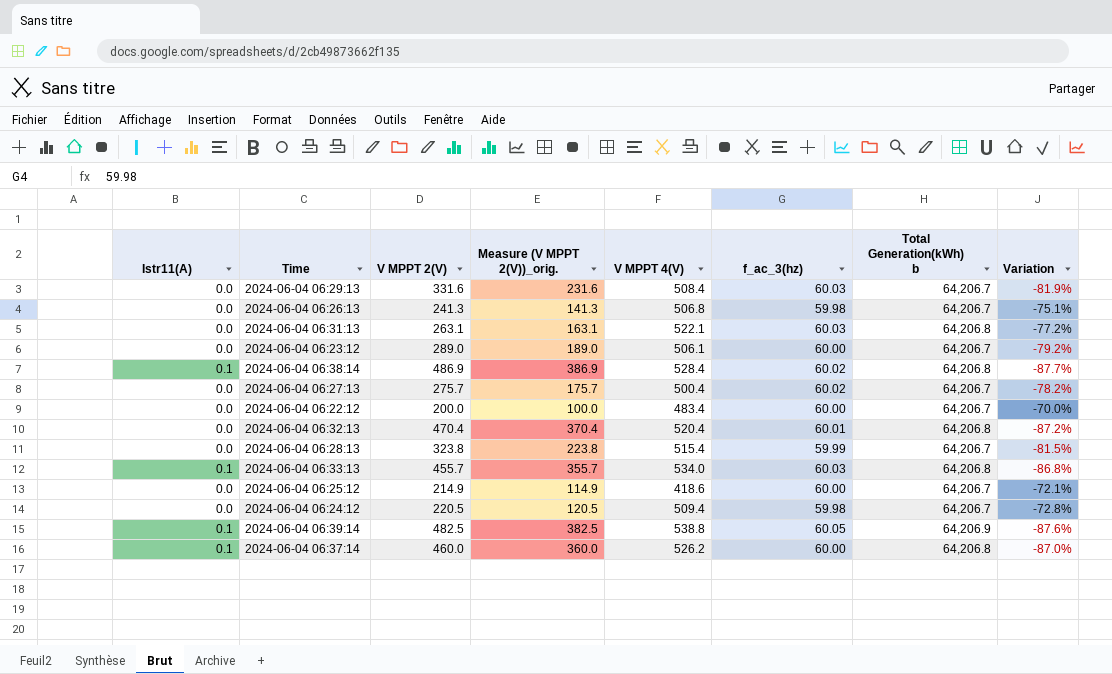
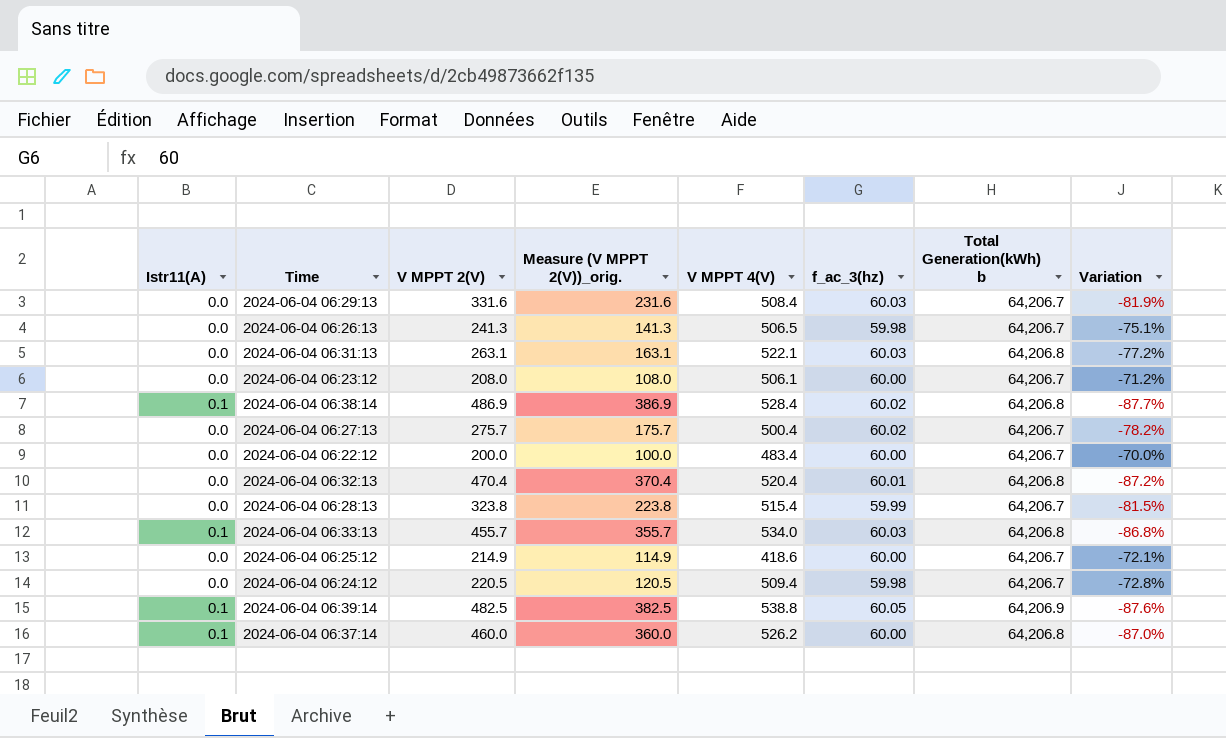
2024-06-04 06:26:13 | V MPPT 4(V): 506.8 -> 506.5
2024-06-04 06:23:12 | V MPPT 2(V): 289.0 -> 208.0
2024-06-04 06:23:12 | Measure (V MPPT 2(V))_orig.: 189.0 -> 108.0
2024-06-04 06:23:12 | Variation: -79.2% -> -71.2%

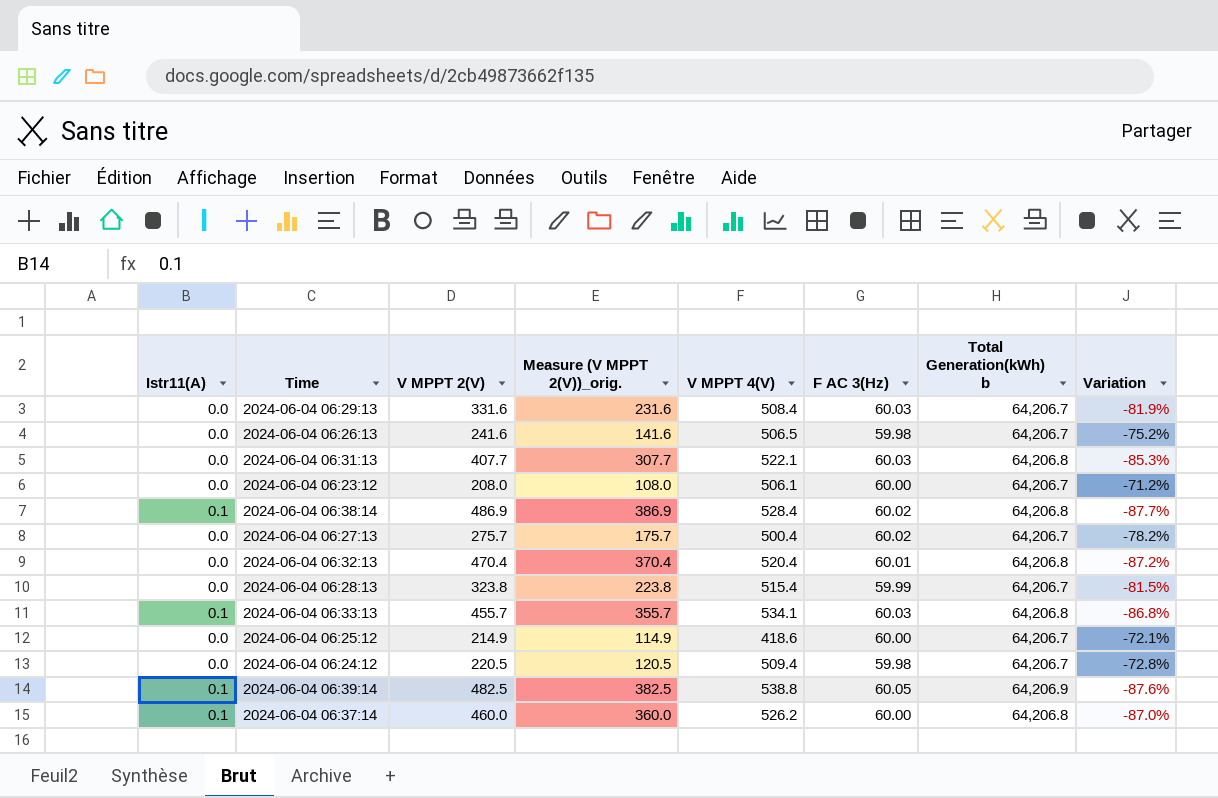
column name: f_ac_3(hz) -> F AC 3(Hz)
row 2024-06-04 06:22:12: 0.0 | 200.0 | 100.0 | 483.4 | 60.00 | 64,206.7 | -70.0% -> none
2024-06-04 06:26:13 | V MPPT 2(V): 241.3 -> 241.6
2024-06-04 06:26:13 | Measure (V MPPT 2(V))_orig.: 141.3 -> 141.6
2024-06-04 06:26:13 | Variation: -75.1% -> -75.2%
2024-06-04 06:31:13 | V MPPT 2(V): 263.1 -> 407.7
2024-06-04 06:31:13 | Measure (V MPPT 2(V))_orig.: 163.1 -> 307.7
2024-06-04 06:31:13 | Variation: -77.2% -> -85.3%
2024-06-04 06:33:13 | V MPPT 4(V): 534.0 -> 534.1

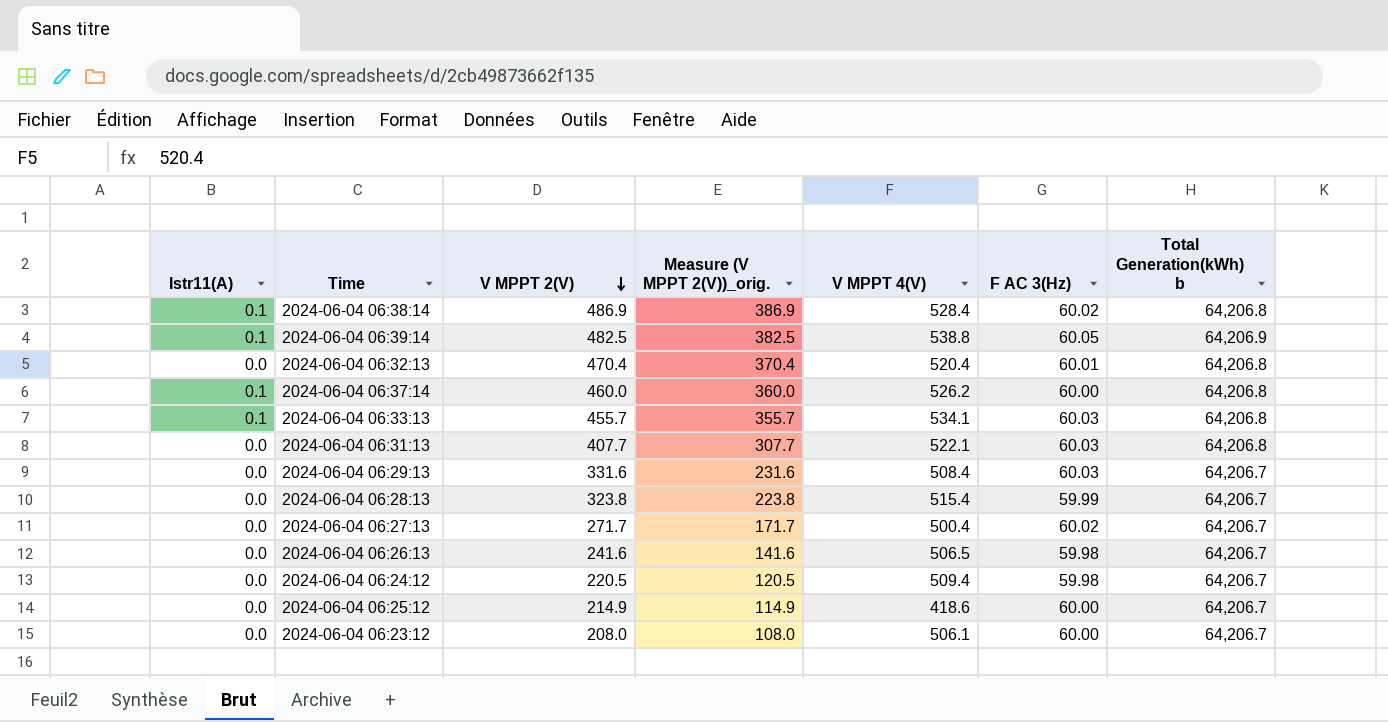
row order: none -> V MPPT 2(V) descending
column Variation | formula: ([F AC 3(Hz)] - [V MPPT 2(V)]) / [V MPPT 2(V)] -> none
2024-06-04 06:27:13 | V MPPT 2(V): 275.7 -> 271.7
2024-06-04 06:27:13 | Measure (V MPPT 2(V))_orig.: 175.7 -> 171.7

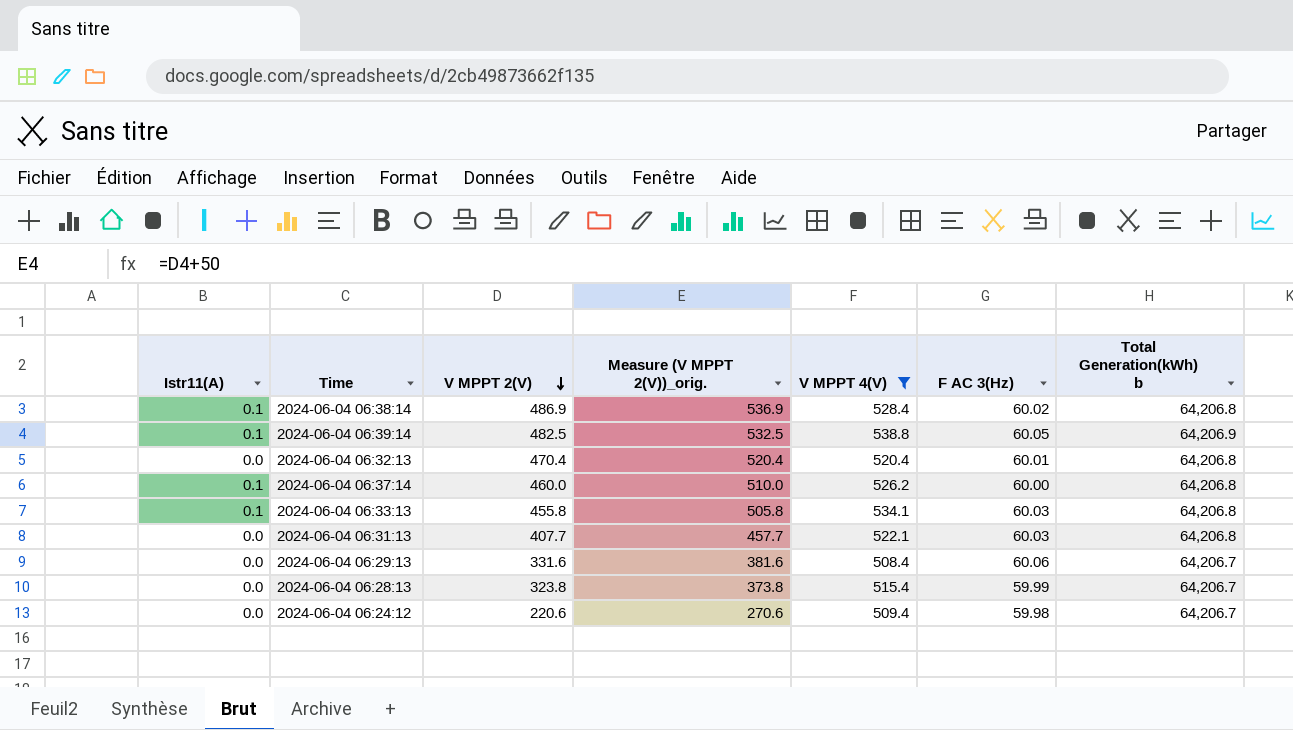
filter: none -> V MPPT 4(V) >= 508.4
column Measure (V MPPT 2(V))_orig. | formula: [V MPPT 2(V)] - 100 -> [V MPPT 2(V)] + 50
2024-06-04 06:33:13 | V MPPT 2(V): 455.7 -> 455.8
2024-06-04 06:29:13 | F AC 3(Hz): 60.03 -> 60.06
2024-06-04 06:24:12 | V MPPT 2(V): 220.5 -> 220.6

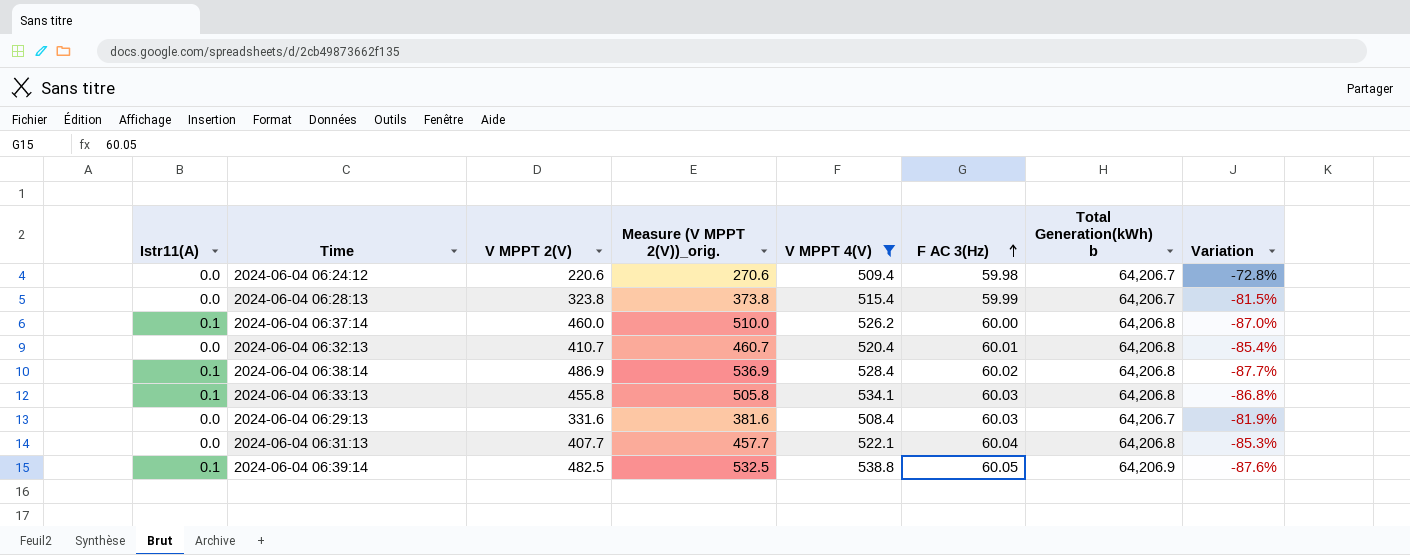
row order: V MPPT 2(V) descending -> F AC 3(Hz) ascending
column Variation | formula: none -> ([F AC 3(Hz)] - [V MPPT 2(V)]) / [V MPPT 2(V)]
2024-06-04 06:32:13 | V MPPT 2(V): 470.4 -> 410.7
2024-06-04 06:32:13 | Measure (V MPPT 2(V))_orig.: 520.4 -> 460.7
2024-06-04 06:29:13 | F AC 3(Hz): 60.06 -> 60.03
2024-06-04 06:31:13 | F AC 3(Hz): 60.03 -> 60.04

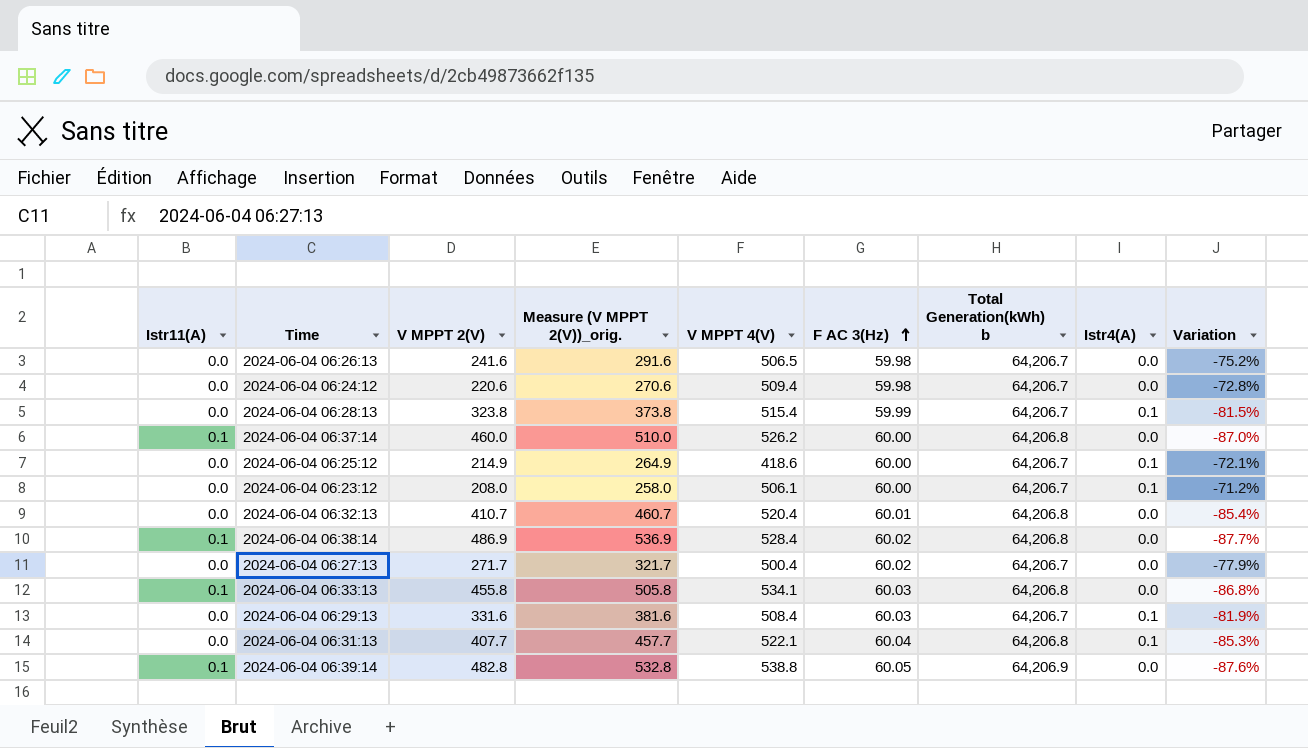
filter: V MPPT 4(V) >= 508.4 -> none
column Istr4(A) | position: none -> 8
2024-06-04 06:39:14 | V MPPT 2(V): 482.5 -> 482.8
2024-06-04 06:39:14 | Measure (V MPPT 2(V))_orig.: 532.5 -> 532.8

